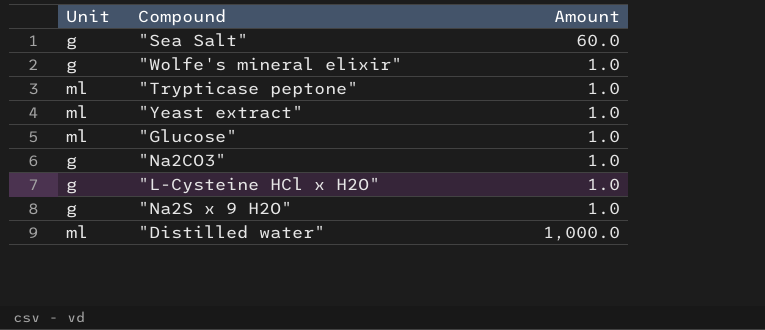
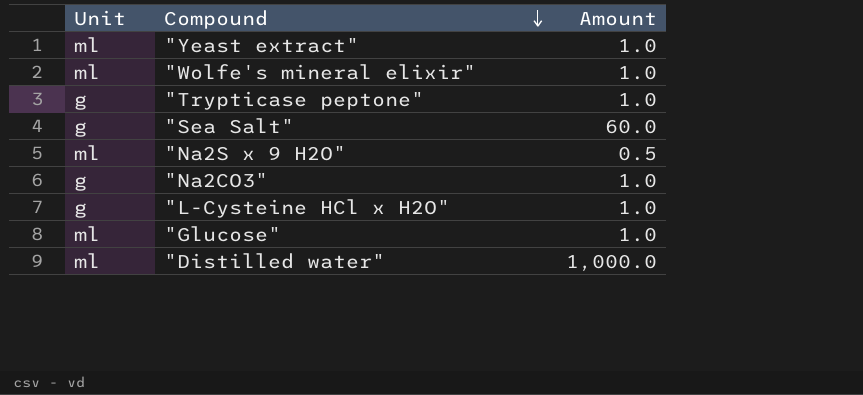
row order: none -> Compound descending
"Wolfe's mineral elixir" | Unit: g -> ml
"Trypticase peptone" | Unit: ml -> g
"Na2S x 9 H2O" | Unit: g -> ml
"Na2S x 9 H2O" | Amount: 1.0 -> 0.5

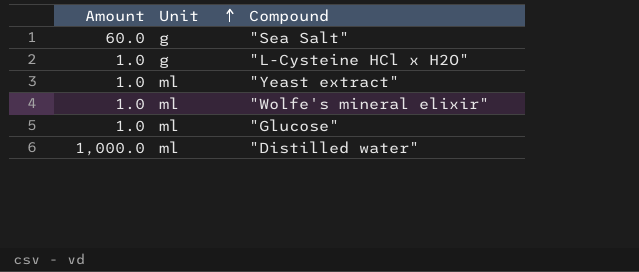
row order: Compound descending -> Unit ascending
column Amount | position: 3 -> 1
row "Trypticase peptone": g | 1.0 -> none
row "Na2S x 9 H2O": ml | 0.5 -> none
row "Na2CO3": g | 1.0 -> none

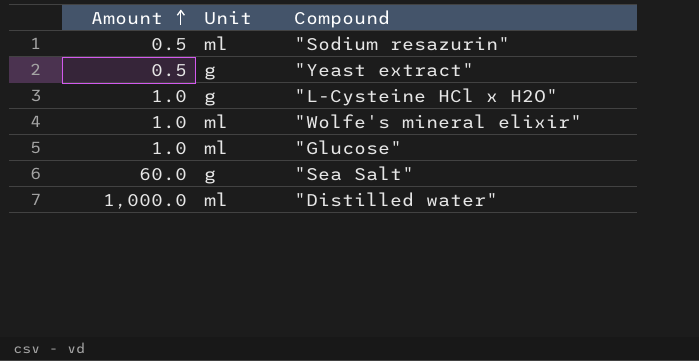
row order: Unit ascending -> Amount ascending
row "Sodium resazurin": none -> 0.5 | ml
"Yeast extract" | Amount: 1.0 -> 0.5
"Yeast extract" | Unit: ml -> g

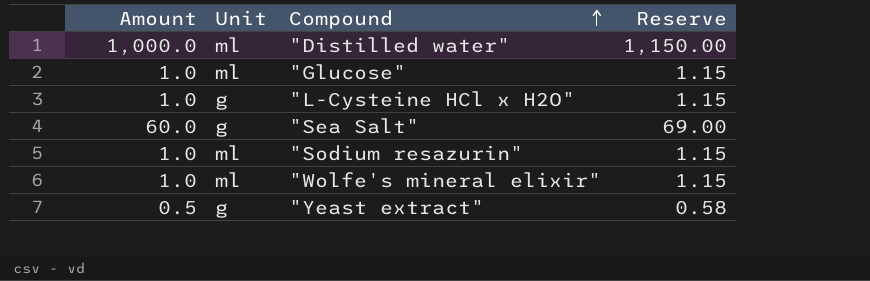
row order: Amount ascending -> Compound ascending
column Reserve | formula: none -> [Amount] * 1.15
"Sodium resazurin" | Amount: 0.5 -> 1.0

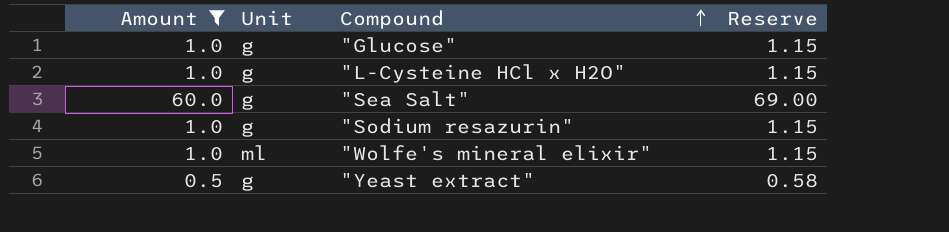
filter: none -> Amount != 1,000.0
"Glucose" | Unit: ml -> g
"Sodium resazurin" | Unit: ml -> g

